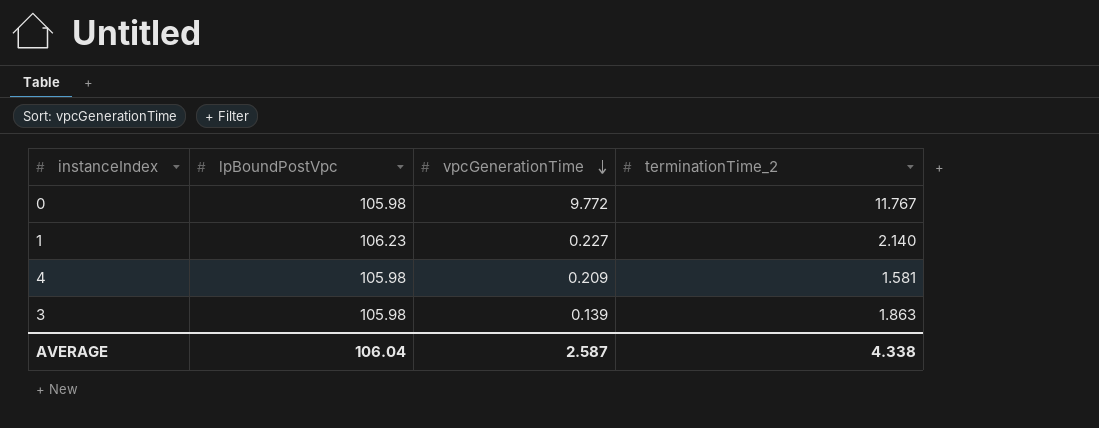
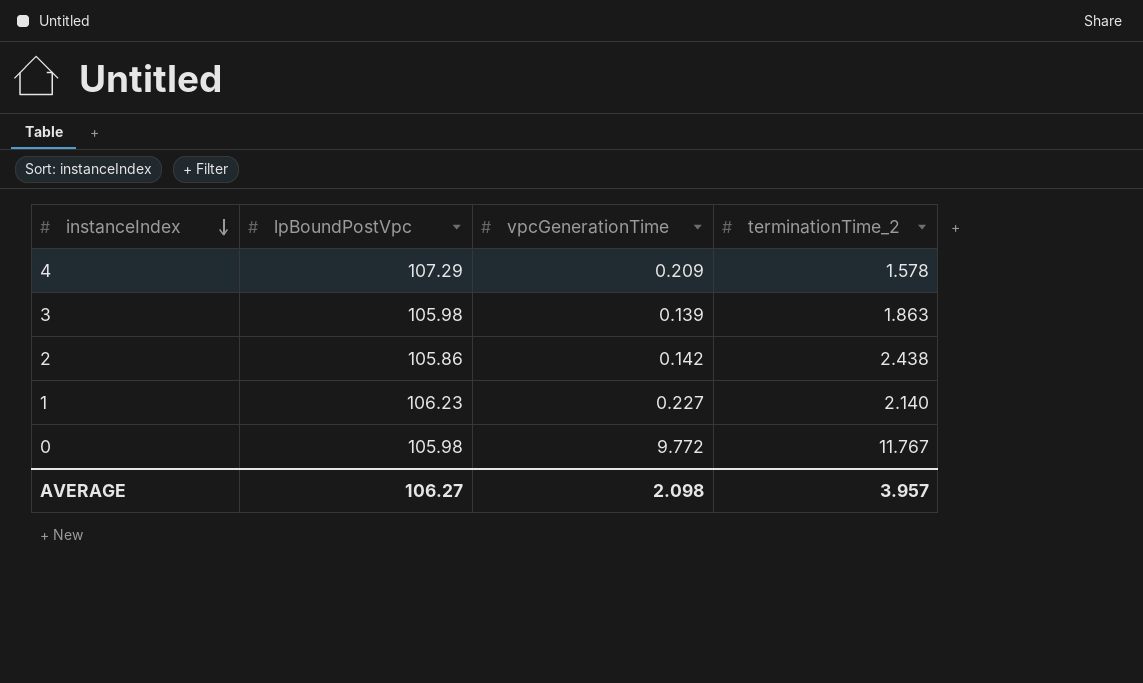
row order: vpcGenerationTime descending -> instanceIndex descending
4 | lpBoundPostVpc: 105.98 -> 107.29
4 | terminationTime_2: 1.581 -> 1.578
row 2: none -> 105.86 | 0.142 | 2.438
AVERAGE | lpBoundPostVpc: 106.04 -> 106.27
AVERAGE | vpcGenerationTime: 2.587 -> 2.098
AVERAGE | terminationTime_2: 4.338 -> 3.957

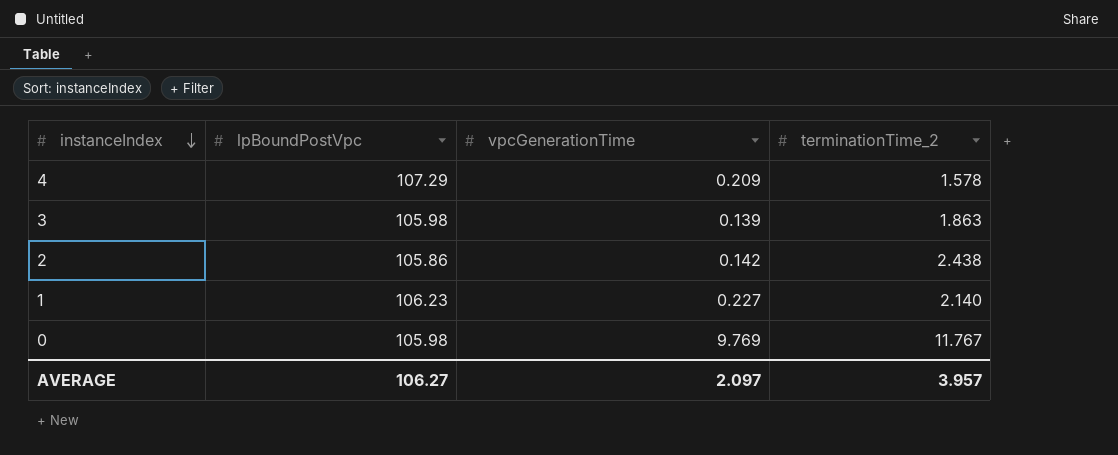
0 | vpcGenerationTime: 9.772 -> 9.769
AVERAGE | vpcGenerationTime: 2.098 -> 2.097

